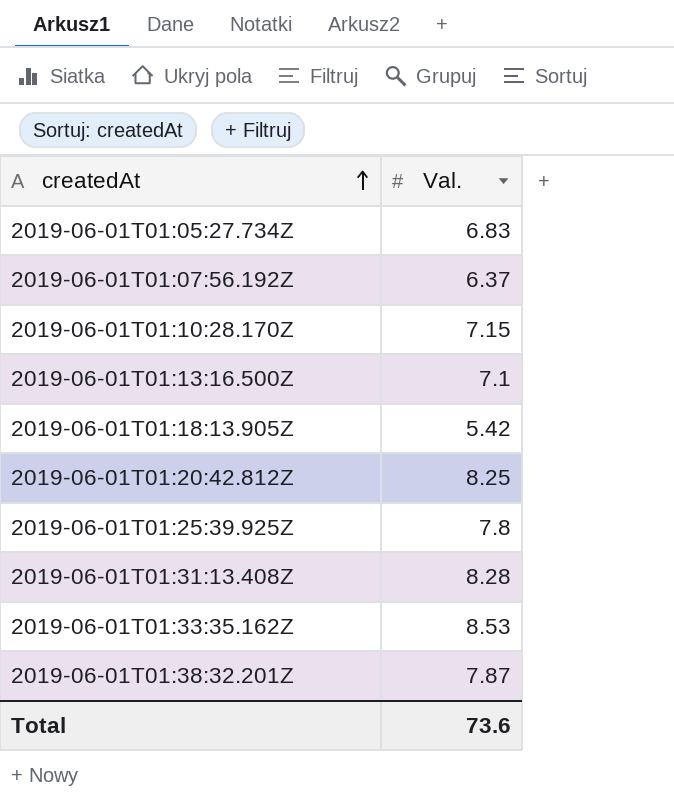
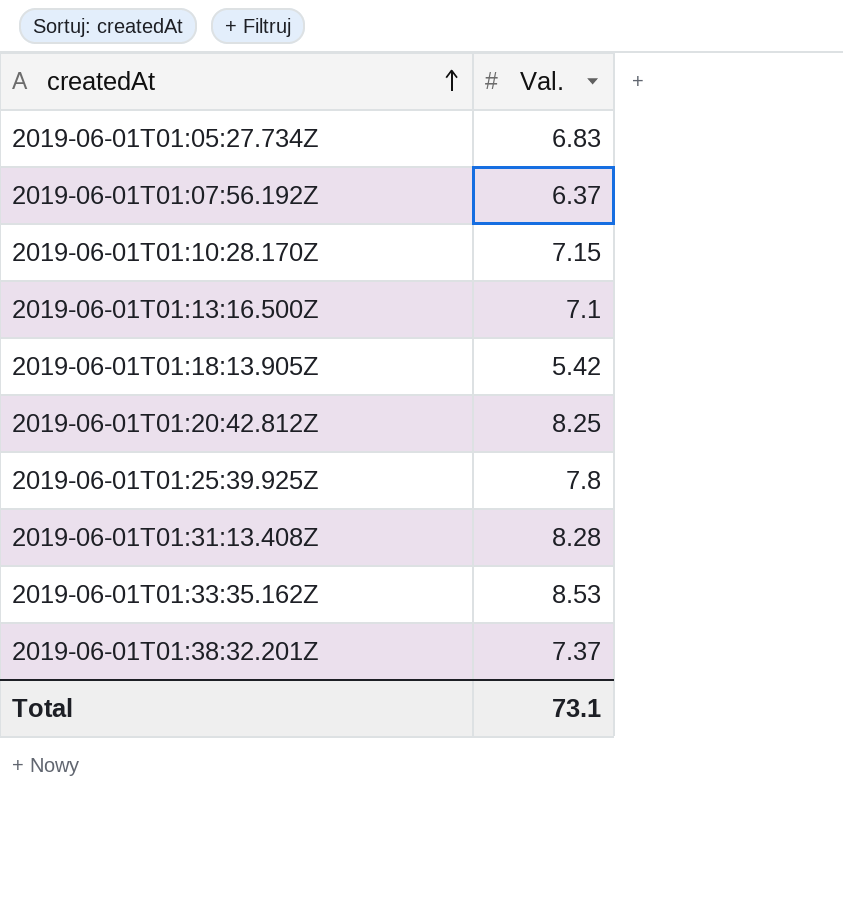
2019-06-01T01:38:32.201Z | Val.: 7.87 -> 7.37
Total | Val.: 73.6 -> 73.1

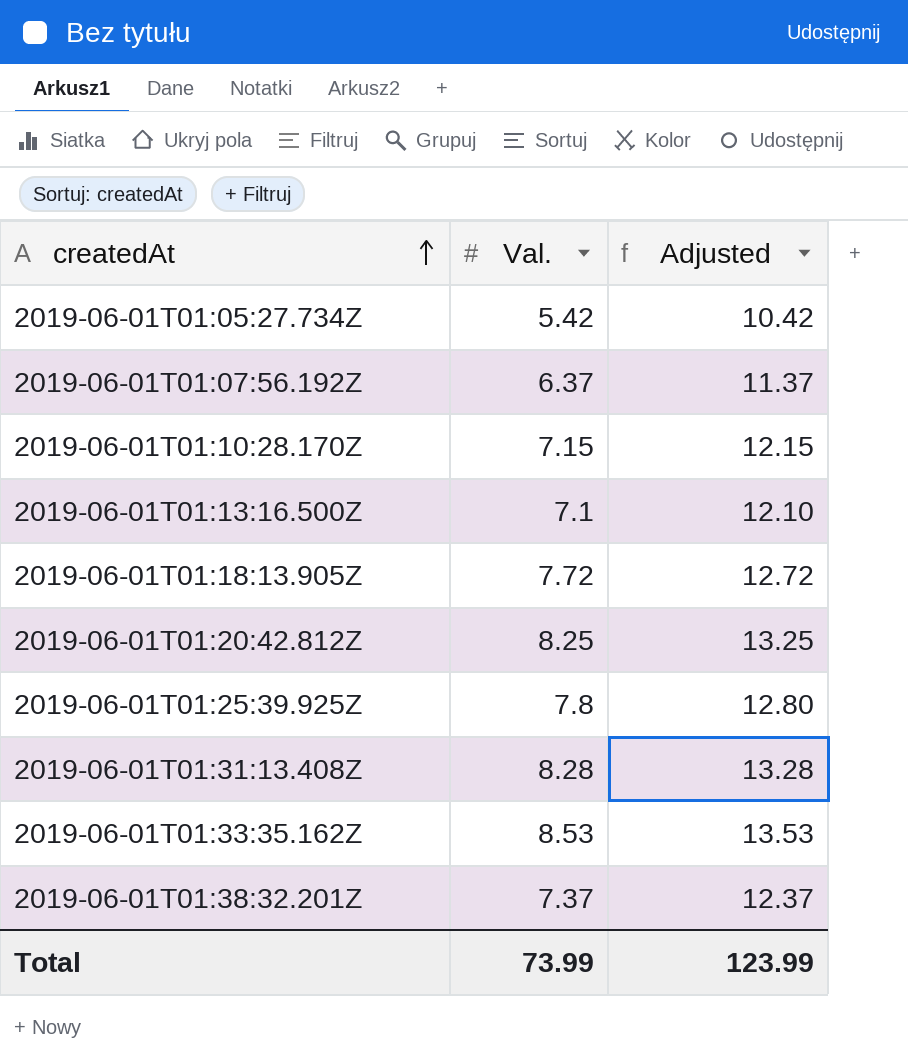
column Adjusted | formula: none -> [Val.] + 5
2019-06-01T01:05:27.734Z | Val.: 6.83 -> 5.42
2019-06-01T01:18:13.905Z | Val.: 5.42 -> 7.72
Total | Val.: 73.1 -> 73.99

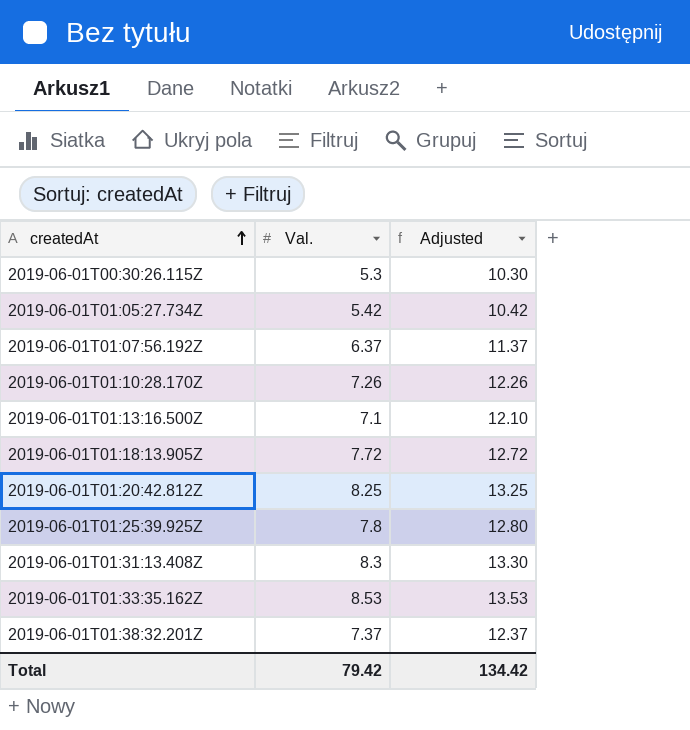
row 2019-06-01T00:30:26.115Z: none -> 5.3 | 10.30
2019-06-01T01:10:28.170Z | Val.: 7.15 -> 7.26
2019-06-01T01:10:28.170Z | Adjusted: 12.15 -> 12.26
2019-06-01T01:31:13.408Z | Val.: 8.28 -> 8.3
2019-06-01T01:31:13.408Z | Adjusted: 13.28 -> 13.30
Total | Val.: 73.99 -> 79.42
Total | Adjusted: 123.99 -> 134.42

